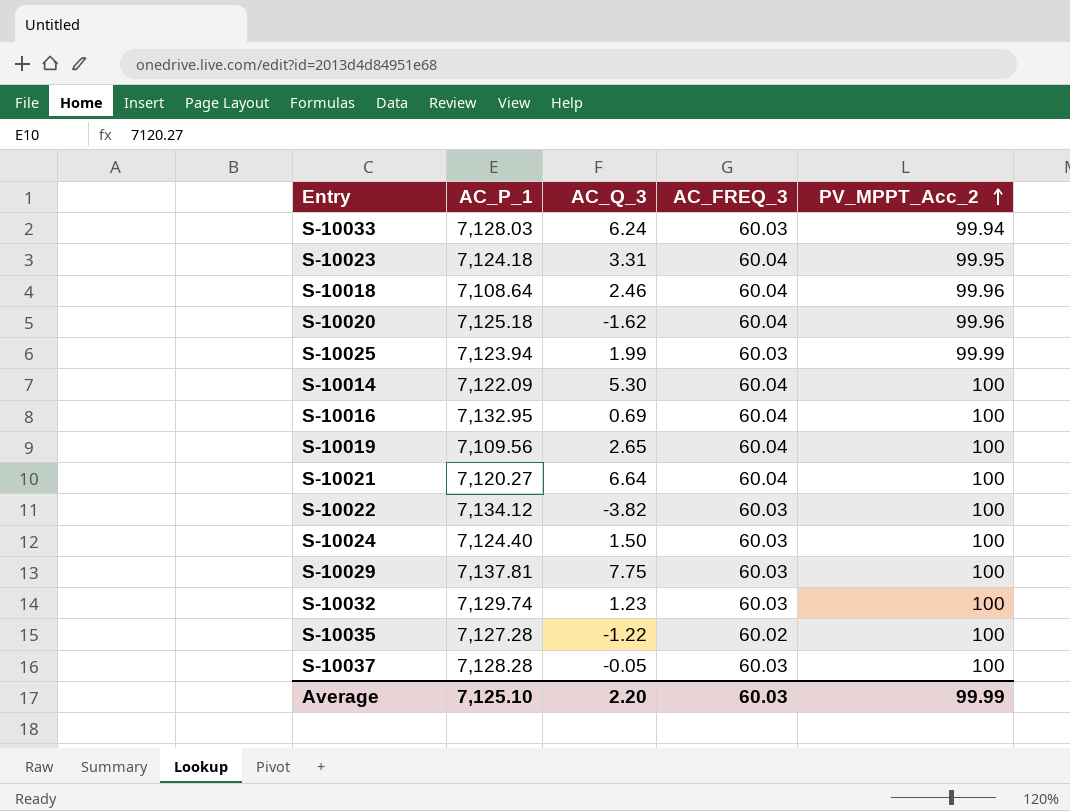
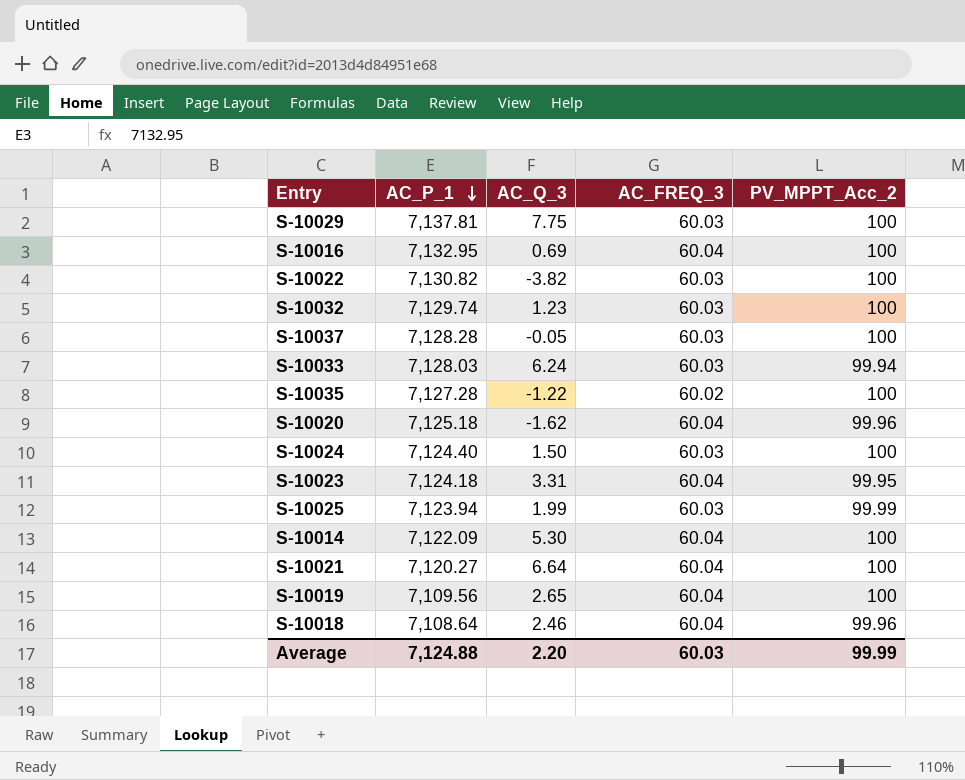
row order: PV_MPPT_Acc_2 ascending -> AC_P_1 descending
S-10022 | AC_P_1: 7,134.12 -> 7,130.82
Average | AC_P_1: 7,125.10 -> 7,124.88

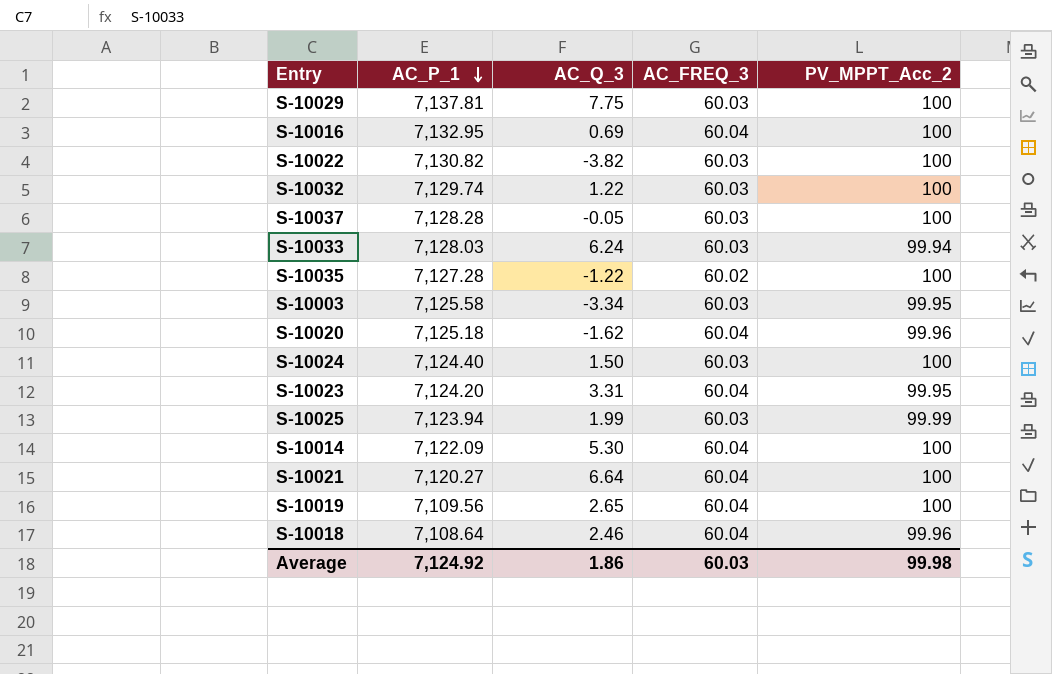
S-10032 | AC_Q_3: 1.23 -> 1.22
row S-10003: none -> 7,125.58 | -3.34 | 60.03 | 99.95
S-10023 | AC_P_1: 7,124.18 -> 7,124.20
Average | AC_P_1: 7,124.88 -> 7,124.92
Average | AC_Q_3: 2.20 -> 1.86
Average | PV_MPPT_Acc_2: 99.99 -> 99.98

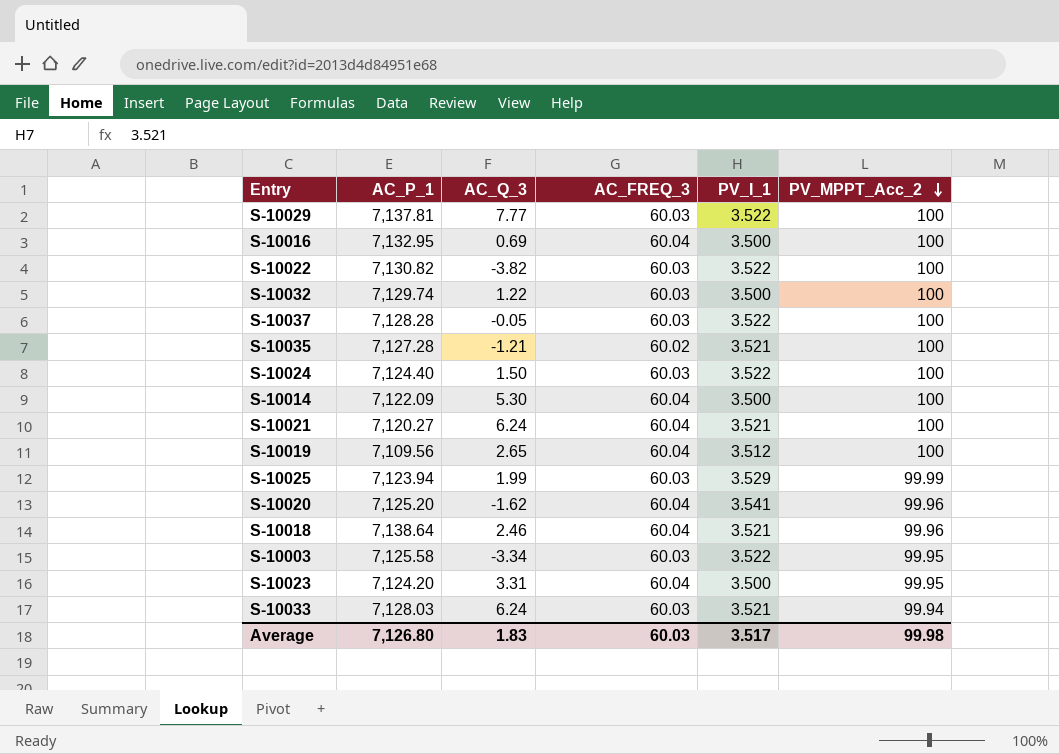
row order: AC_P_1 descending -> PV_MPPT_Acc_2 descending
column PV_I_1 | position: none -> 5
S-10029 | AC_Q_3: 7.75 -> 7.77
S-10035 | AC_Q_3: -1.22 -> -1.21
S-10021 | AC_Q_3: 6.64 -> 6.24
S-10020 | AC_P_1: 7,125.18 -> 7,125.20
S-10018 | AC_P_1: 7,108.64 -> 7,138.64
Average | AC_P_1: 7,124.92 -> 7,126.80
Average | AC_Q_3: 1.86 -> 1.83

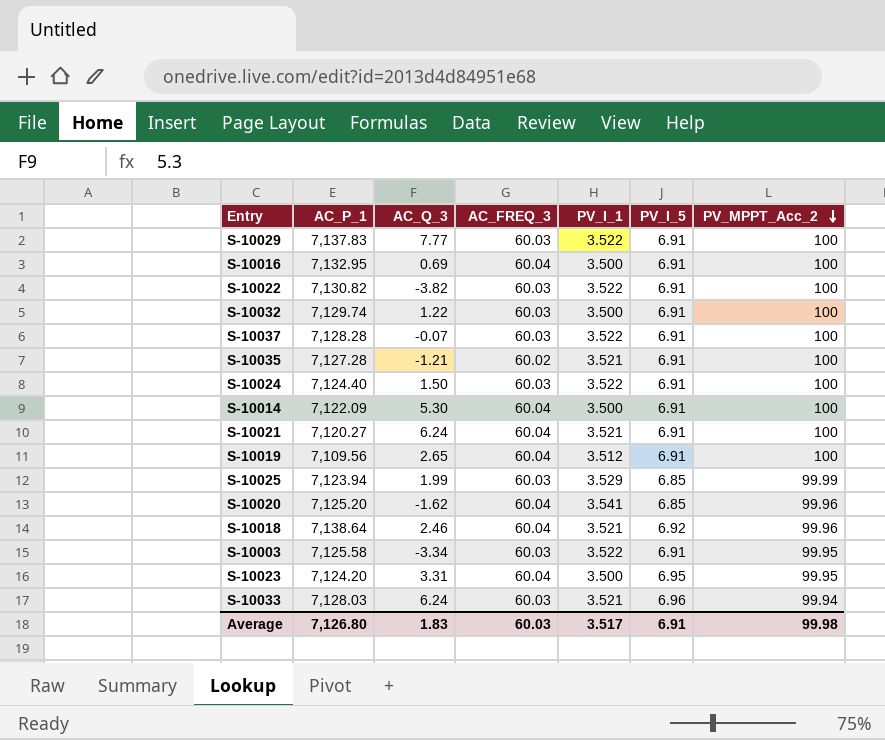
column PV_I_5 | position: none -> 6
S-10029 | AC_P_1: 7,137.81 -> 7,137.83
S-10037 | AC_Q_3: -0.05 -> -0.07

